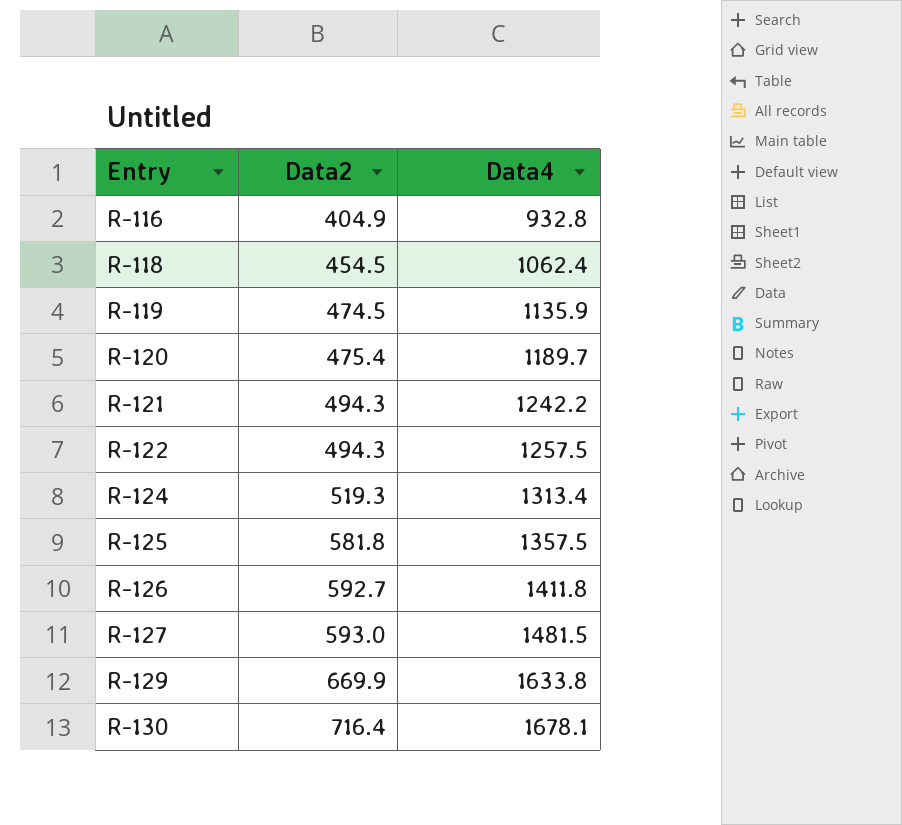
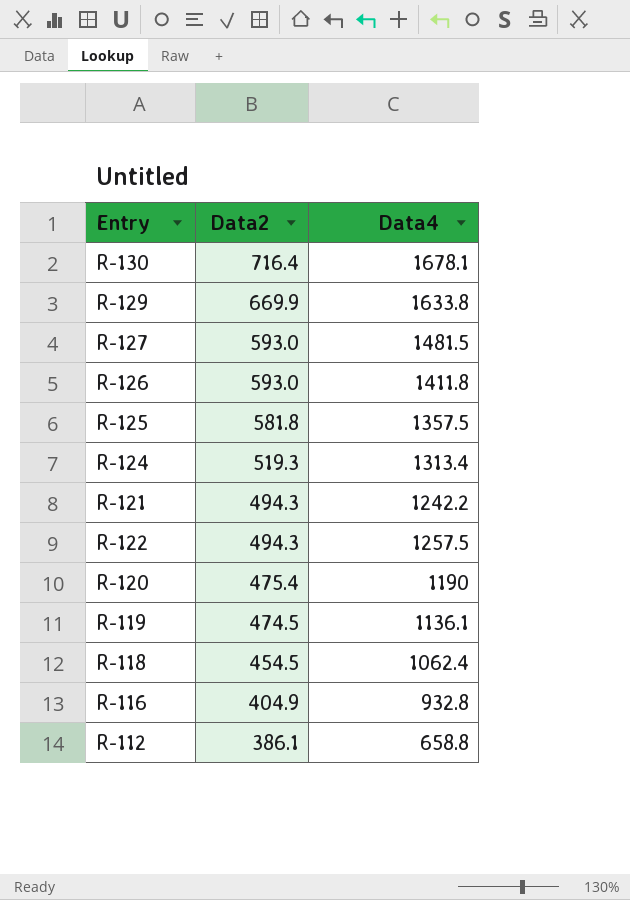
row order: Entry ascending -> Data2 descending
R-126 | Data2: 592.7 -> 593.0
R-120 | Data4: 1189.7 -> 1190
R-119 | Data4: 1135.9 -> 1136.1
row R-112: none -> 386.1 | 658.8

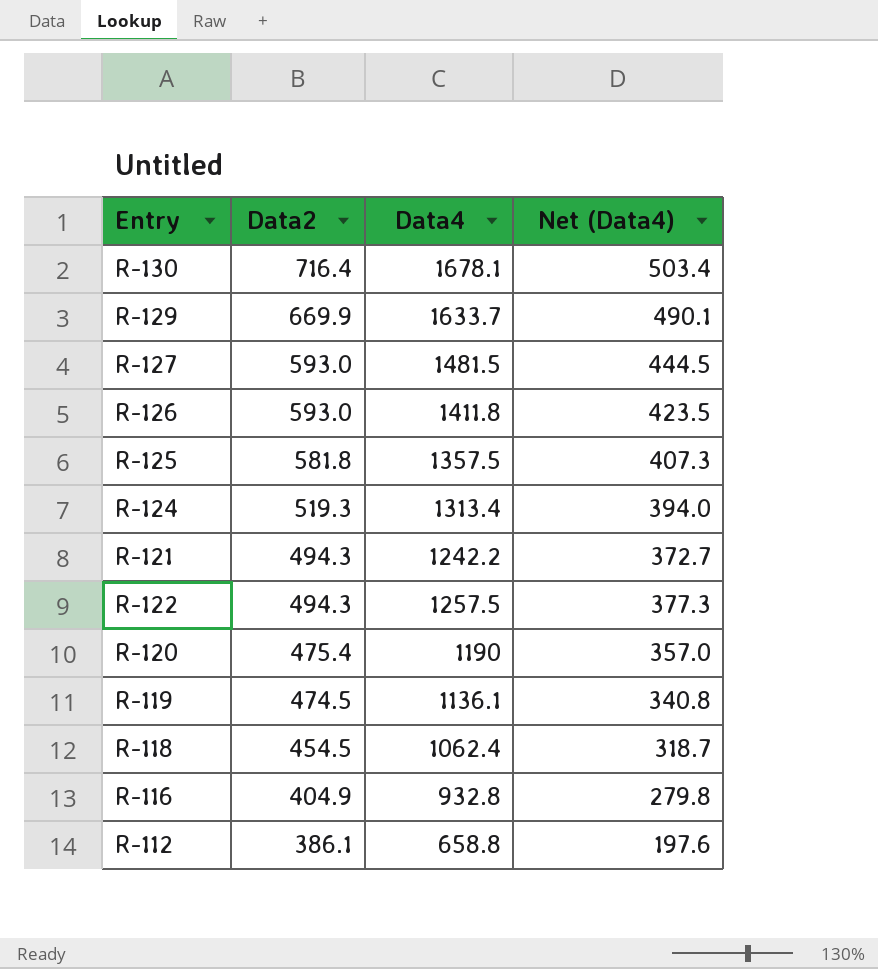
column Net (Data4) | formula: none -> [Data4] * 0.3
R-129 | Data4: 1633.8 -> 1633.7

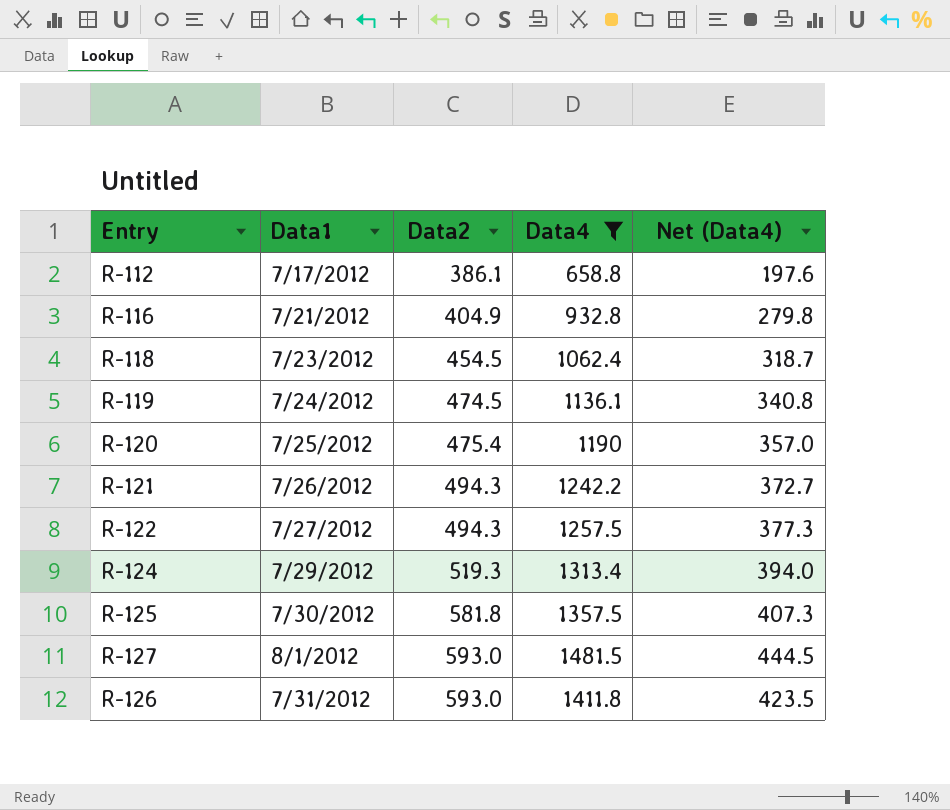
filter: none -> Data4 <= 1481.5
row order: Data2 descending -> Data2 ascending
column Data1 | position: none -> 2

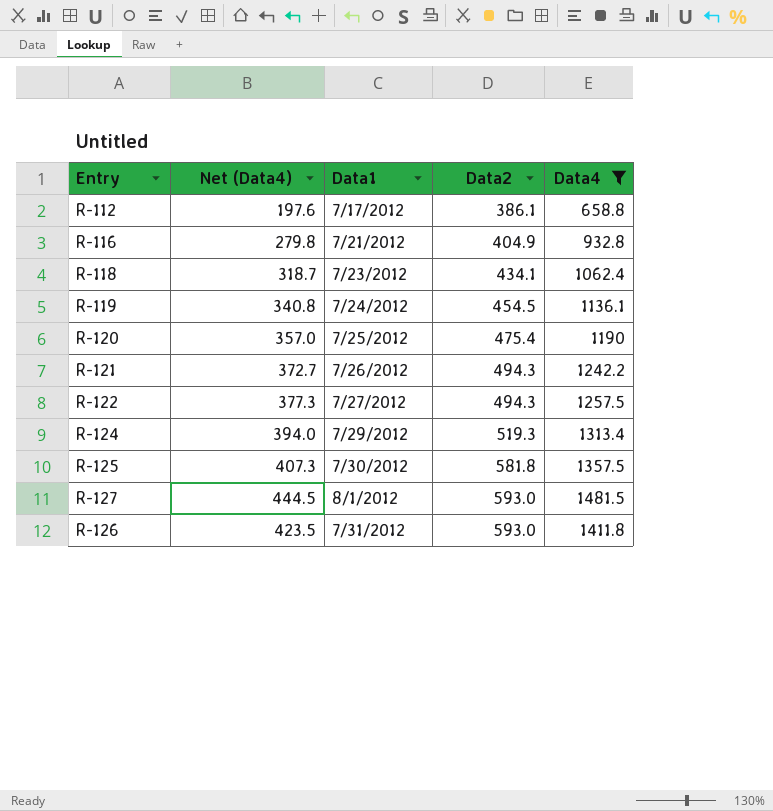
column Net (Data4) | position: 5 -> 2
R-118 | Data2: 454.5 -> 434.1
R-119 | Data2: 474.5 -> 454.5

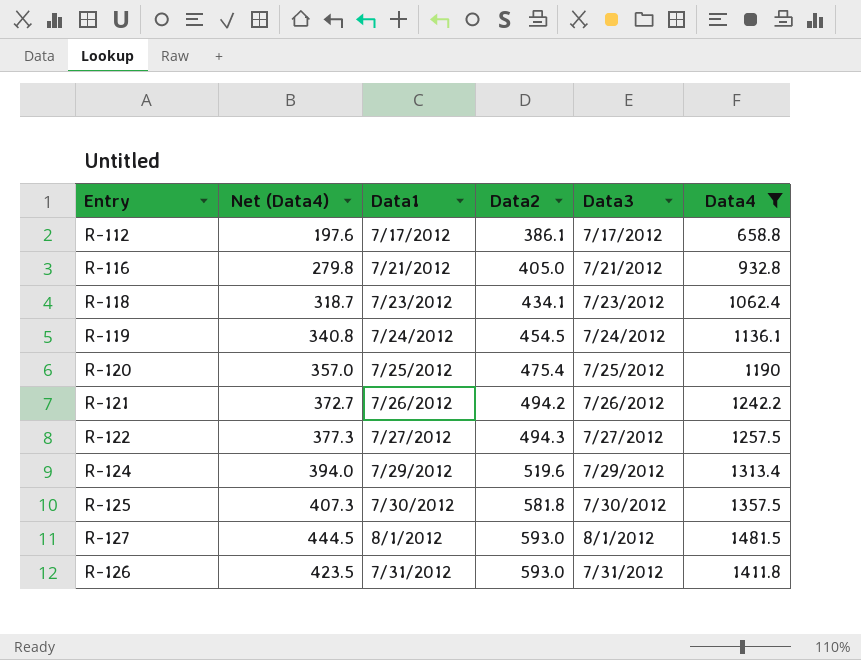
column Data3 | position: none -> 5
R-116 | Data2: 404.9 -> 405.0
R-121 | Data2: 494.3 -> 494.2
R-124 | Data2: 519.3 -> 519.6

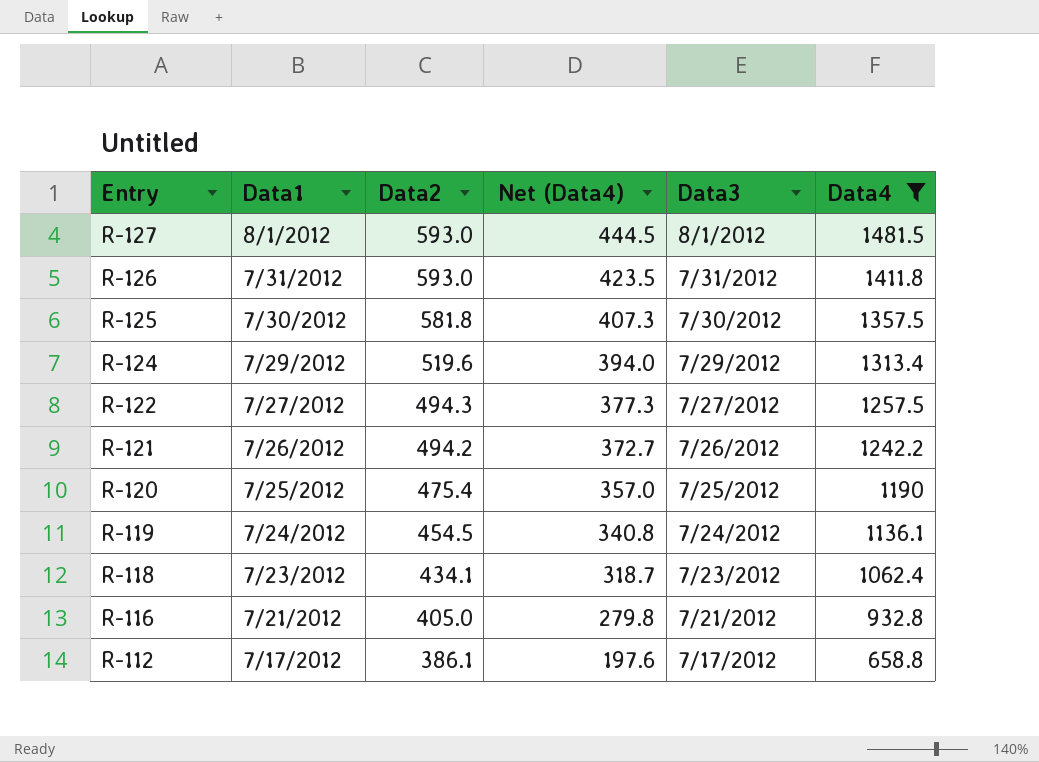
row order: Data2 ascending -> Entry descending
column Net (Data4) | position: 2 -> 4

